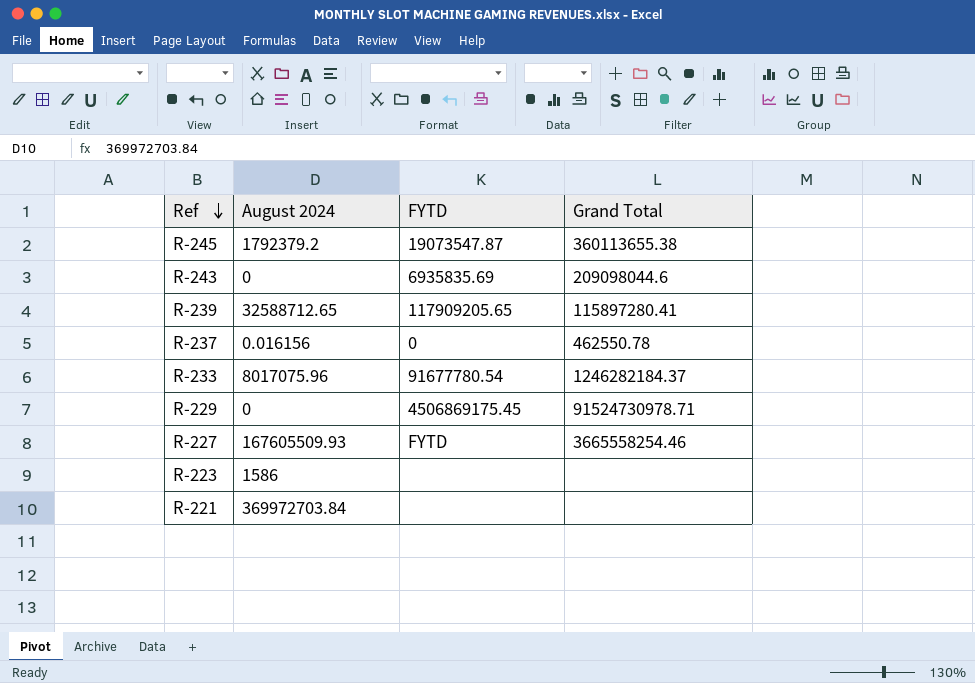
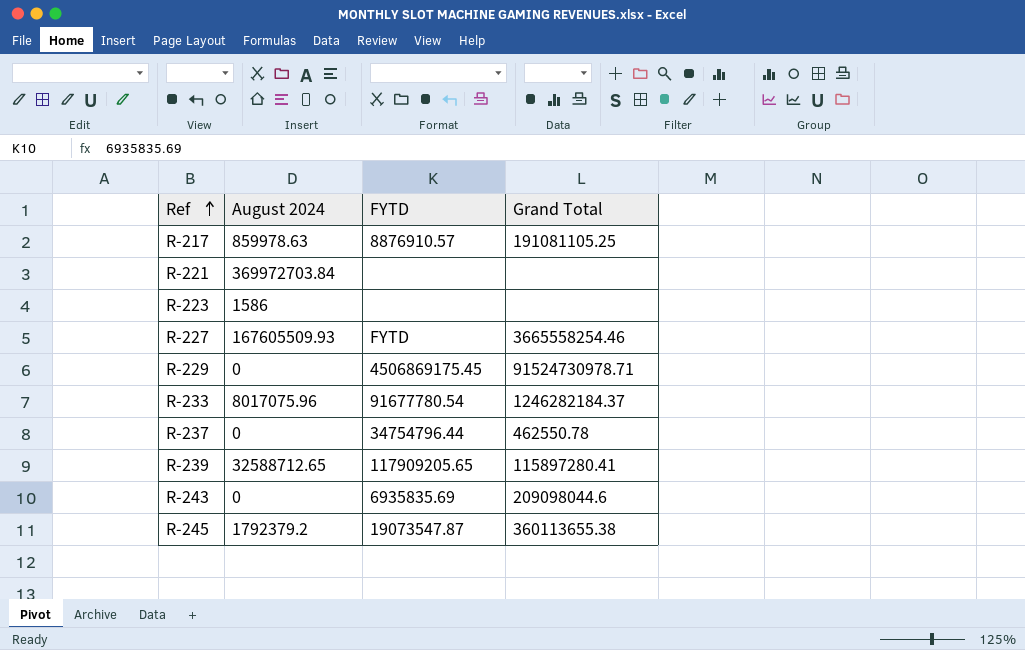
row order: Ref descending -> Ref ascending
row R-217: none -> 859978.63 | 8876910.57 | 191081105.25
R-237 | August 2024: 0.016156 -> 0
R-237 | FYTD: 0 -> 34754796.44

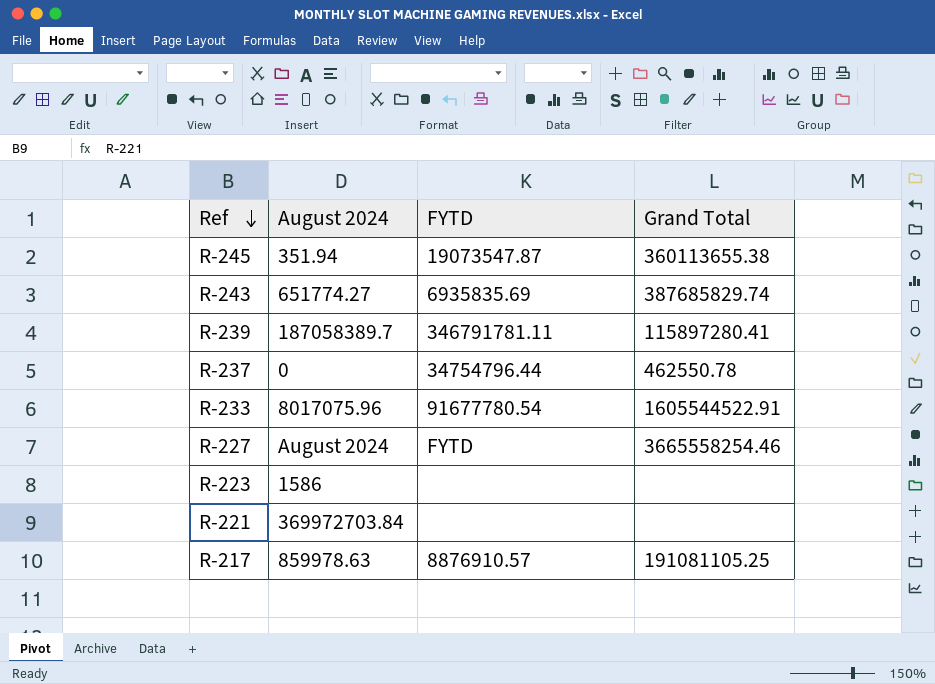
row order: Ref ascending -> Ref descending
row R-229: 0 | 4506869175.45 | 91524730978.71 -> none
R-245 | August 2024: 1792379.2 -> 351.94
R-243 | August 2024: 0 -> 651774.27
R-243 | Grand Total: 209098044.6 -> 387685829.74
R-239 | August 2024: 32588712.65 -> 187058389.7
R-239 | FYTD: 117909205.65 -> 346791781.11
R-233 | Grand Total: 1246282184.37 -> 1605544522.91
R-227 | August 2024: 167605509.93 -> August 2024

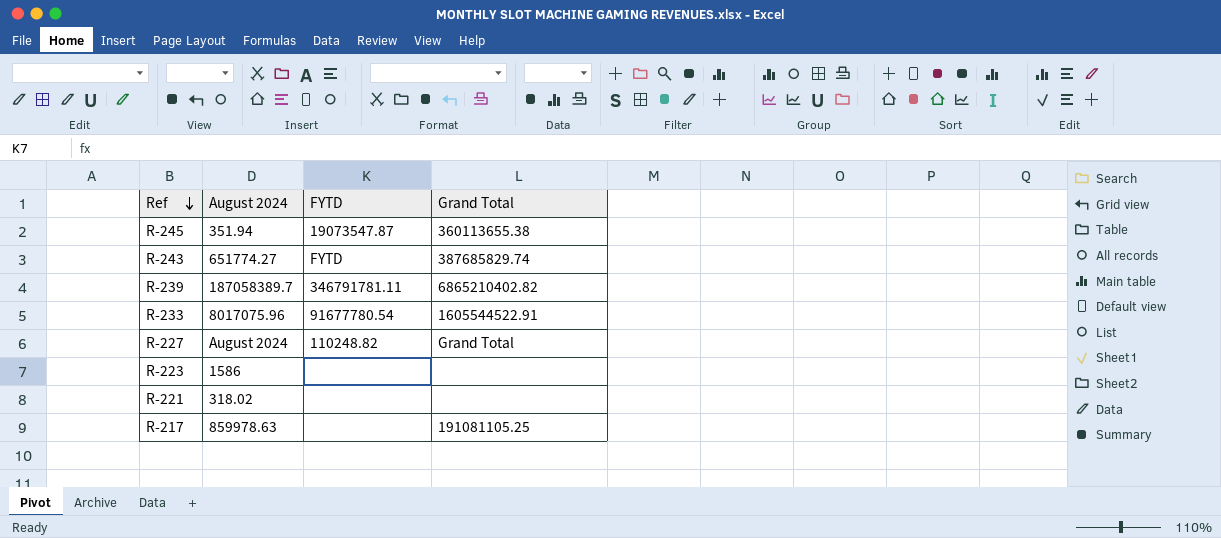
row R-237: 0 | 34754796.44 | 462550.78 -> none
R-243 | FYTD: 6935835.69 -> FYTD
R-239 | Grand Total: 115897280.41 -> 6865210402.82
R-227 | FYTD: FYTD -> 110248.82
R-227 | Grand Total: 3665558254.46 -> Grand Total
R-221 | August 2024: 369972703.84 -> 318.02
R-217 | FYTD: 8876910.57 -> none

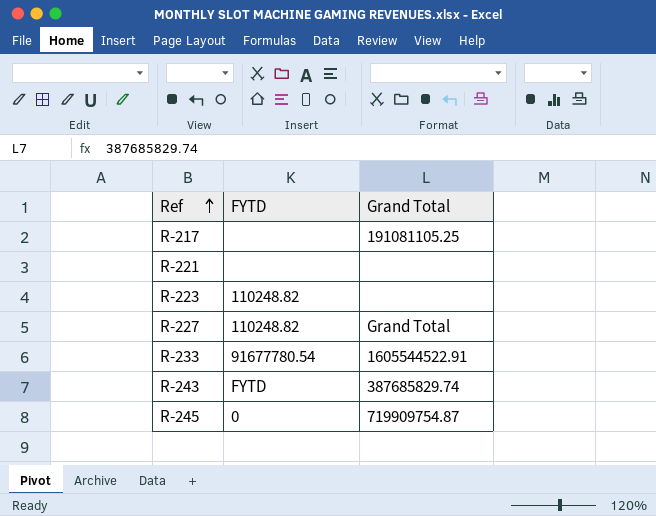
row order: Ref descending -> Ref ascending
column August 2024 | position: 2 -> none
row R-239: 187058389.7 | 346791781.11 | 6865210402.82 -> none
R-223 | FYTD: none -> 110248.82
R-245 | FYTD: 19073547.87 -> 0
R-245 | Grand Total: 360113655.38 -> 719909754.87

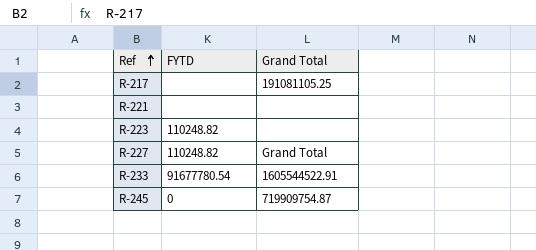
row R-243: FYTD | 387685829.74 -> none

